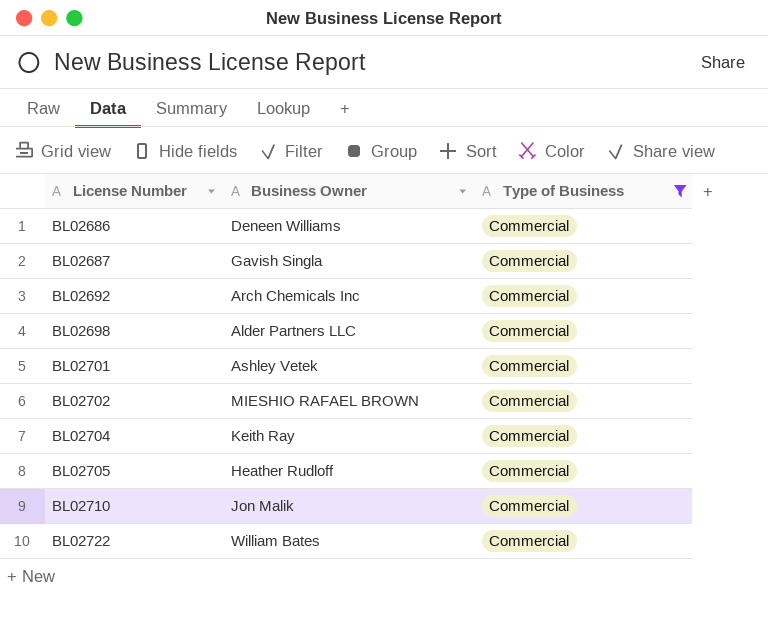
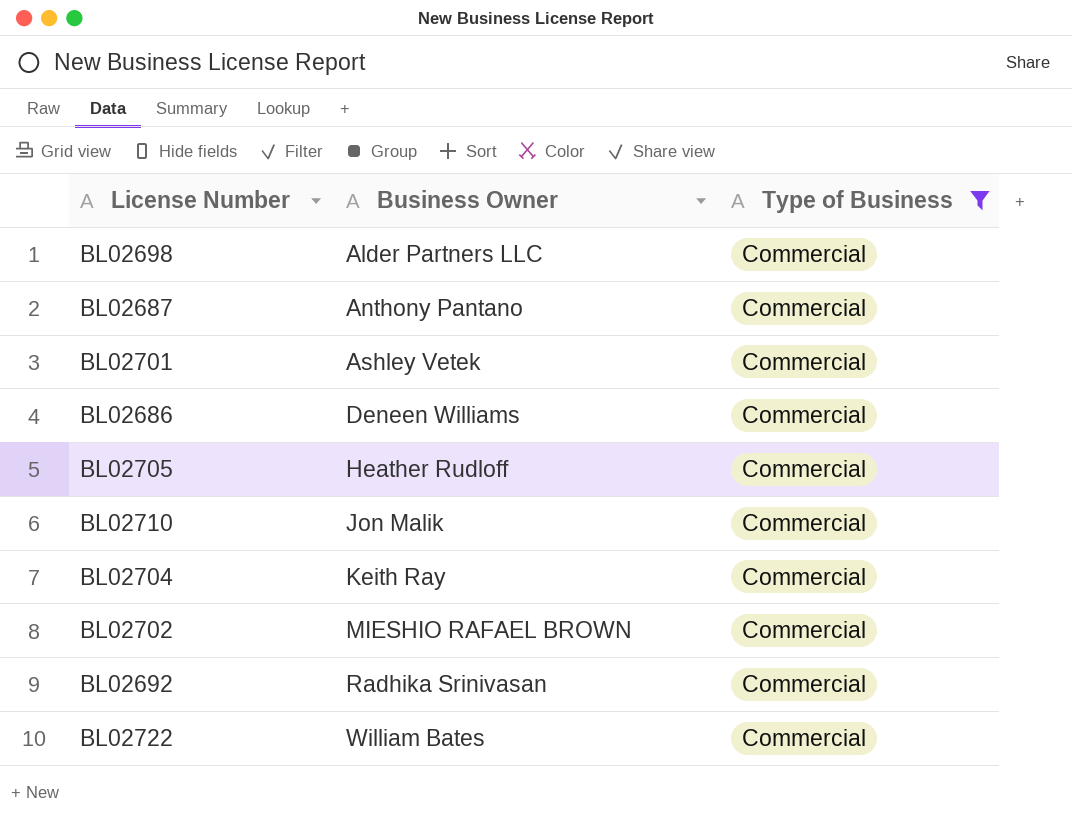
row order: License Number ascending -> Business Owner ascending
BL02687 | Business Owner: Gavish Singla -> Anthony Pantano
BL02692 | Business Owner: Arch Chemicals Inc -> Radhika Srinivasan

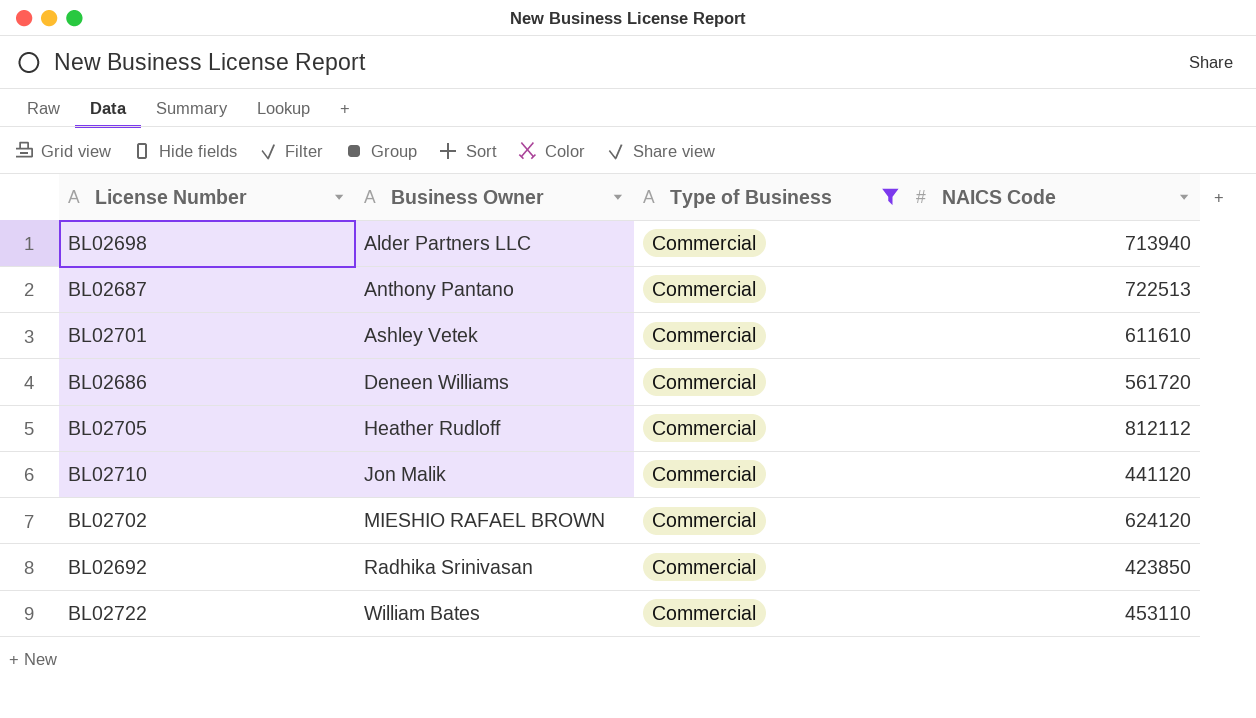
column NAICS Code | position: none -> 4
row BL02704: Keith Ray | Commercial -> none

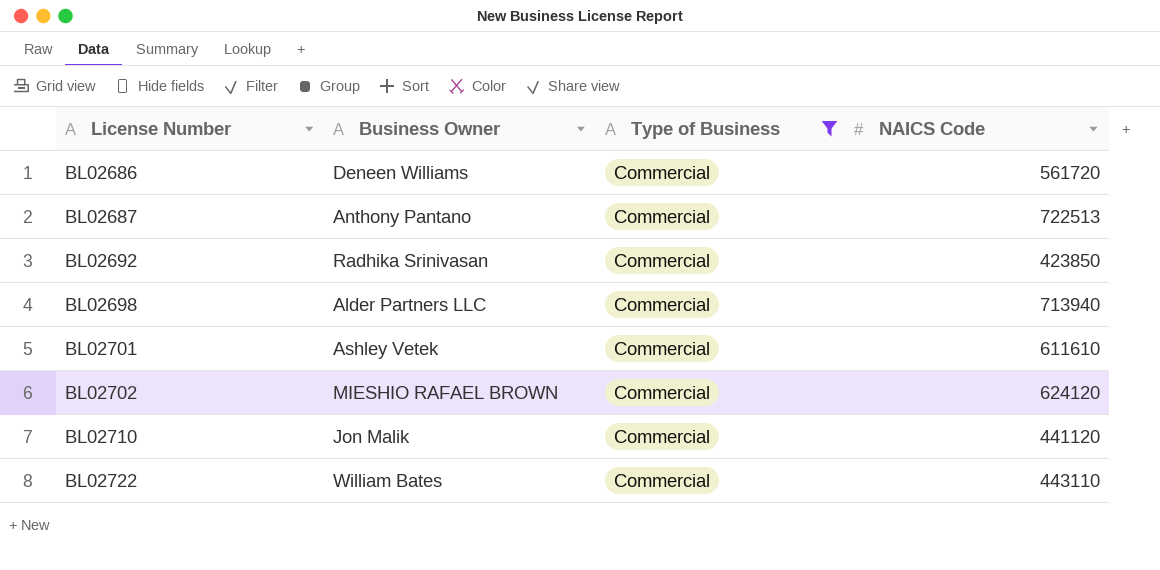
row order: Business Owner ascending -> License Number ascending
row BL02705: Heather Rudloff | Commercial | 812112 -> none
BL02722 | NAICS Code: 453110 -> 443110

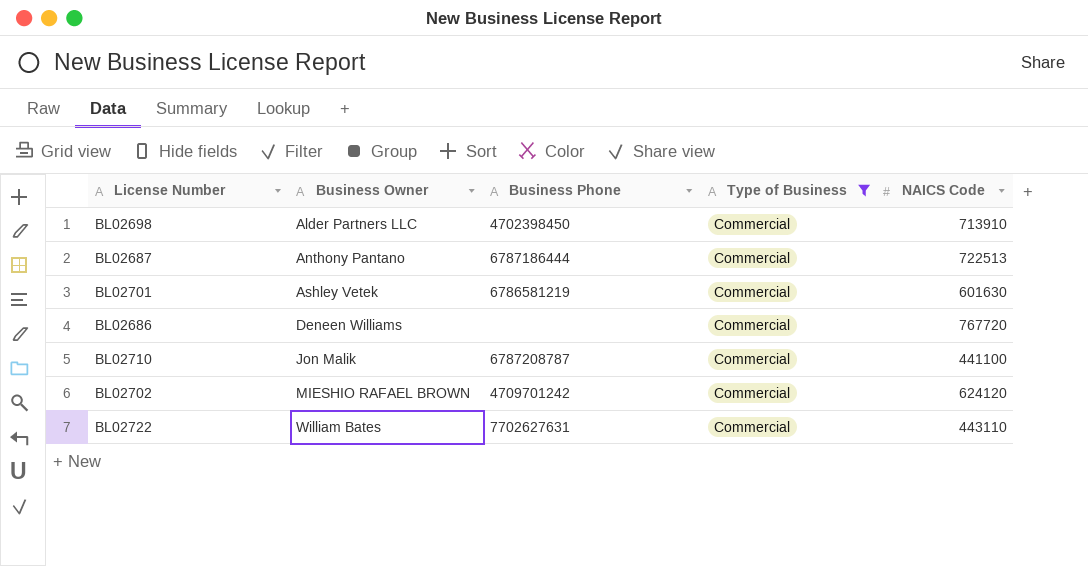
row order: License Number ascending -> Business Owner ascending
column Business Phone | position: none -> 3
row BL02692: Radhika Srinivasan | Commercial | 423850 -> none
BL02698 | NAICS Code: 713940 -> 713910
BL02701 | NAICS Code: 611610 -> 601630
BL02686 | NAICS Code: 561720 -> 767720
BL02710 | NAICS Code: 441120 -> 441100

